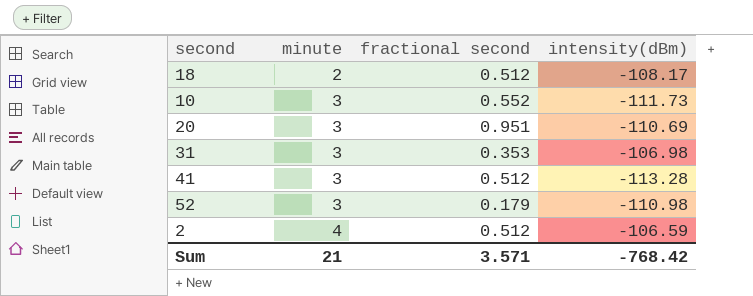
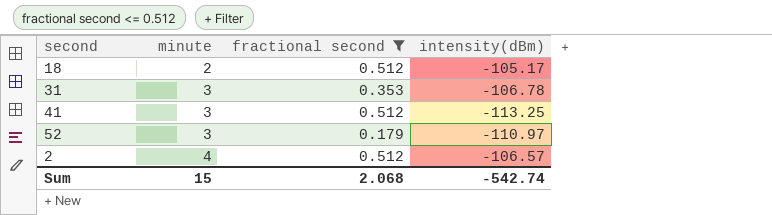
filter: none -> fractional second <= 0.512
18 | intensity(dBm): -108.17 -> -105.17
31 | intensity(dBm): -106.98 -> -106.78
41 | intensity(dBm): -113.28 -> -113.25
52 | intensity(dBm): -110.98 -> -110.97
2 | intensity(dBm): -106.59 -> -106.57
Sum | minute: 21 -> 15
Sum | fractional second: 3.571 -> 2.068
Sum | intensity(dBm): -768.42 -> -542.74

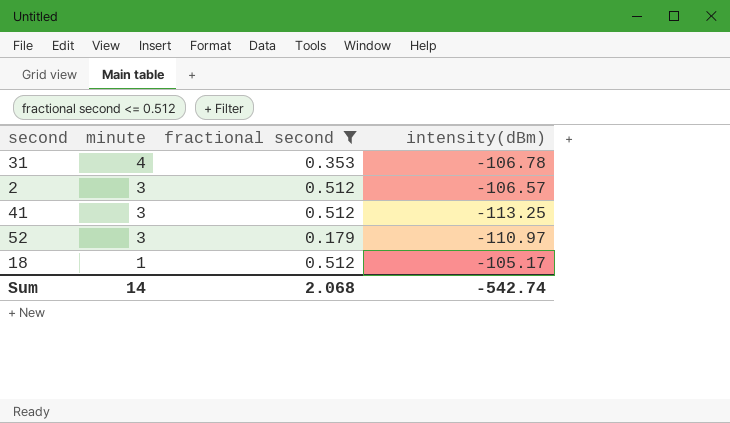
row order: minute ascending -> minute descending
31 | minute: 3 -> 4
2 | minute: 4 -> 3
18 | minute: 2 -> 1
Sum | minute: 15 -> 14

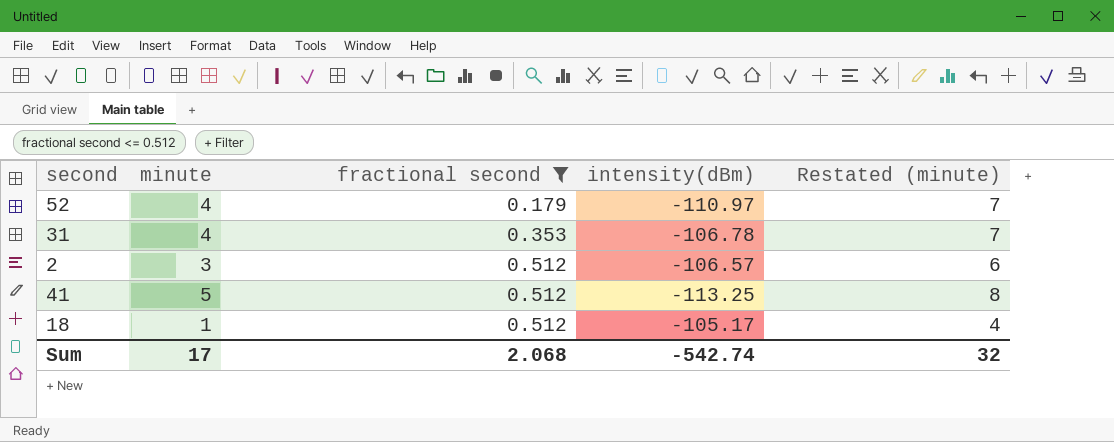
row order: minute descending -> fractional second ascending
column Restated (minute) | formula: none -> [minute] + 3
52 | minute: 3 -> 4
41 | minute: 3 -> 5
Sum | minute: 14 -> 17

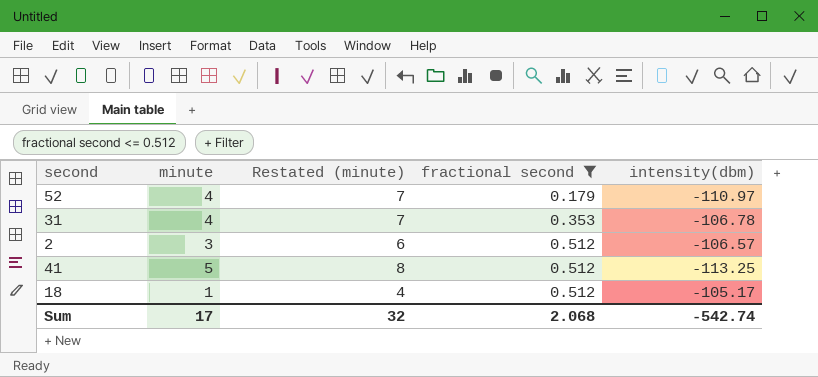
column Restated (minute) | position: 5 -> 3
column name: intensity(dBm) -> intensity(dbm)

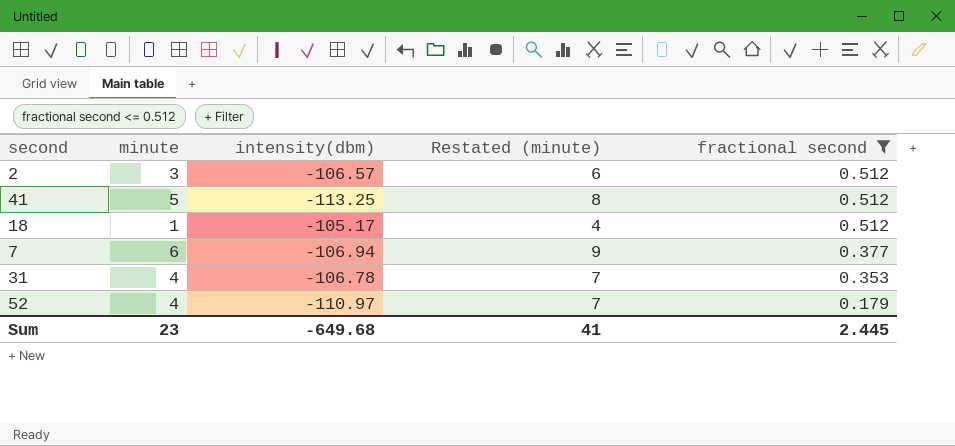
row order: fractional second ascending -> fractional second descending
column intensity(dbm) | position: 5 -> 3
row 7: none -> 6 | -106.94 | 9 | 0.377
Sum | minute: 17 -> 23
Sum | intensity(dbm): -542.74 -> -649.68
Sum | Restated (minute): 32 -> 41
Sum | fractional second: 2.068 -> 2.445

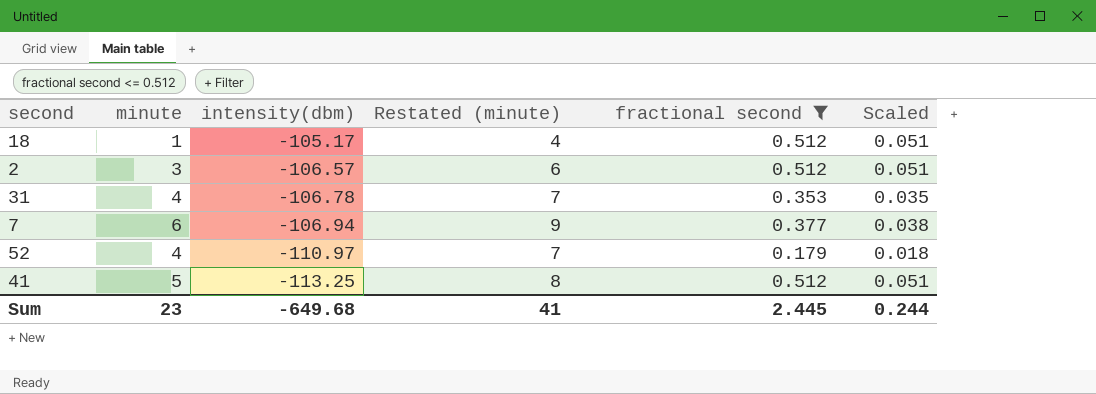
row order: fractional second descending -> intensity(dbm) descending
column Scaled | formula: none -> [fractional second] * 0.1

